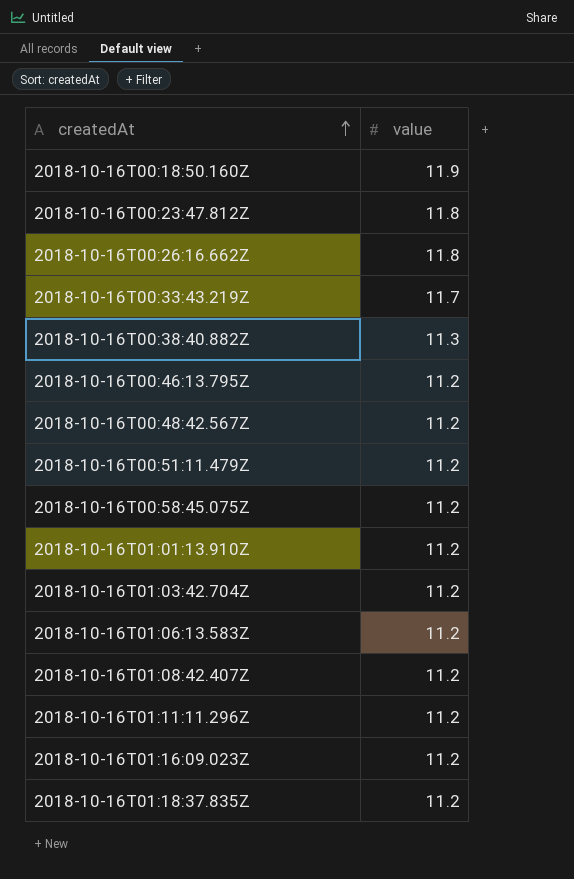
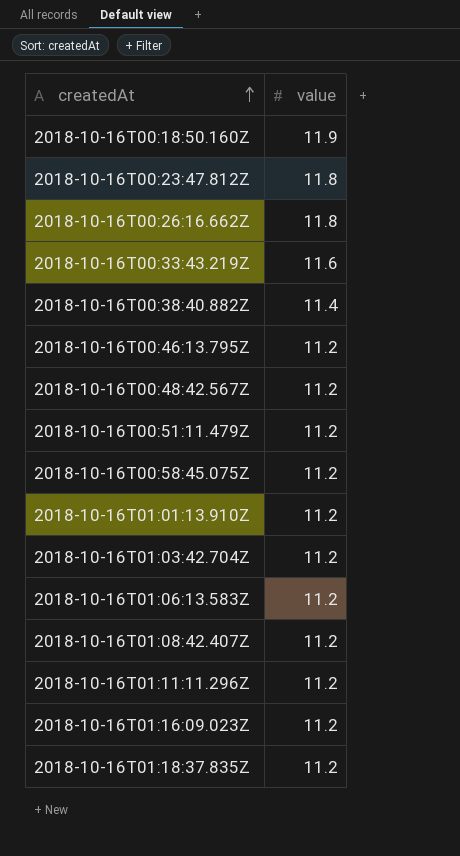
2018-10-16T00:33:43.219Z | value: 11.7 -> 11.6
2018-10-16T00:38:40.882Z | value: 11.3 -> 11.4

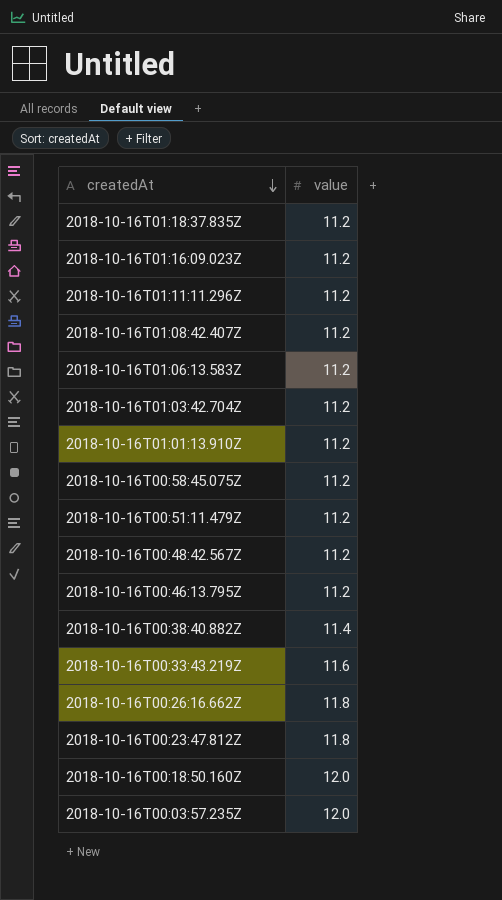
row order: createdAt ascending -> createdAt descending
2018-10-16T00:18:50.160Z | value: 11.9 -> 12.0
row 2018-10-16T00:03:57.235Z: none -> 12.0

